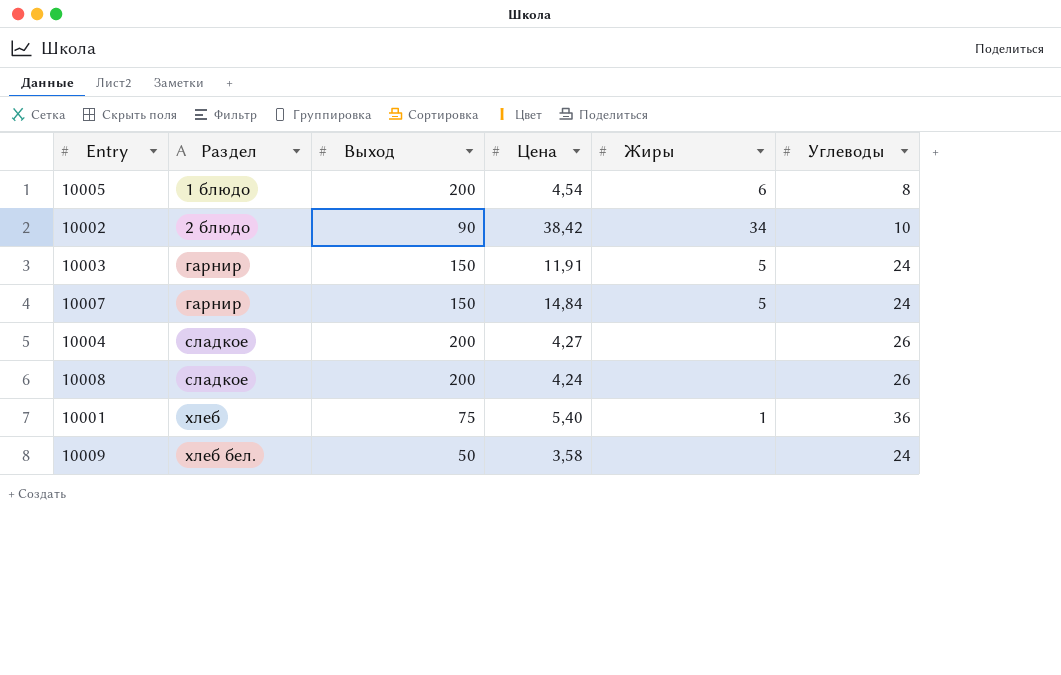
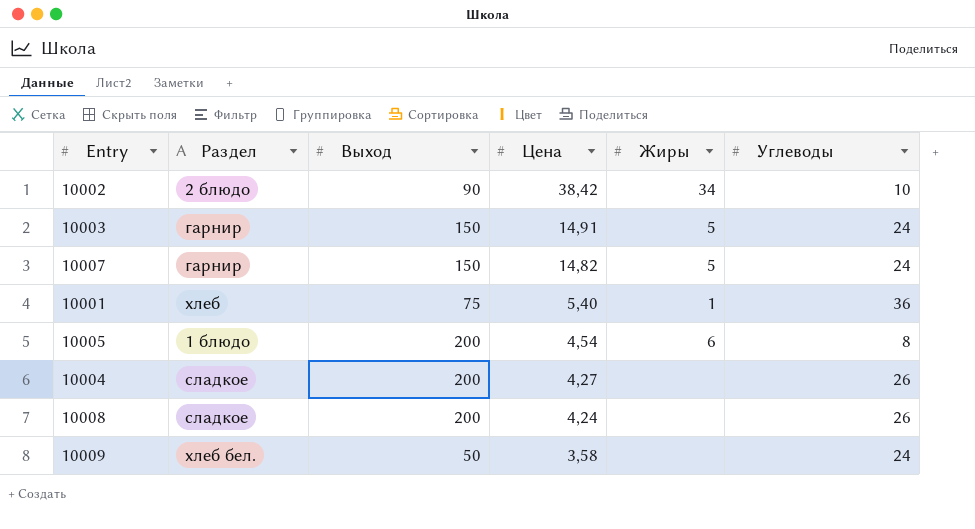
row order: Раздел ascending -> Цена descending
10003 | Цена: 11,91 -> 14,91
10007 | Цена: 14,84 -> 14,82

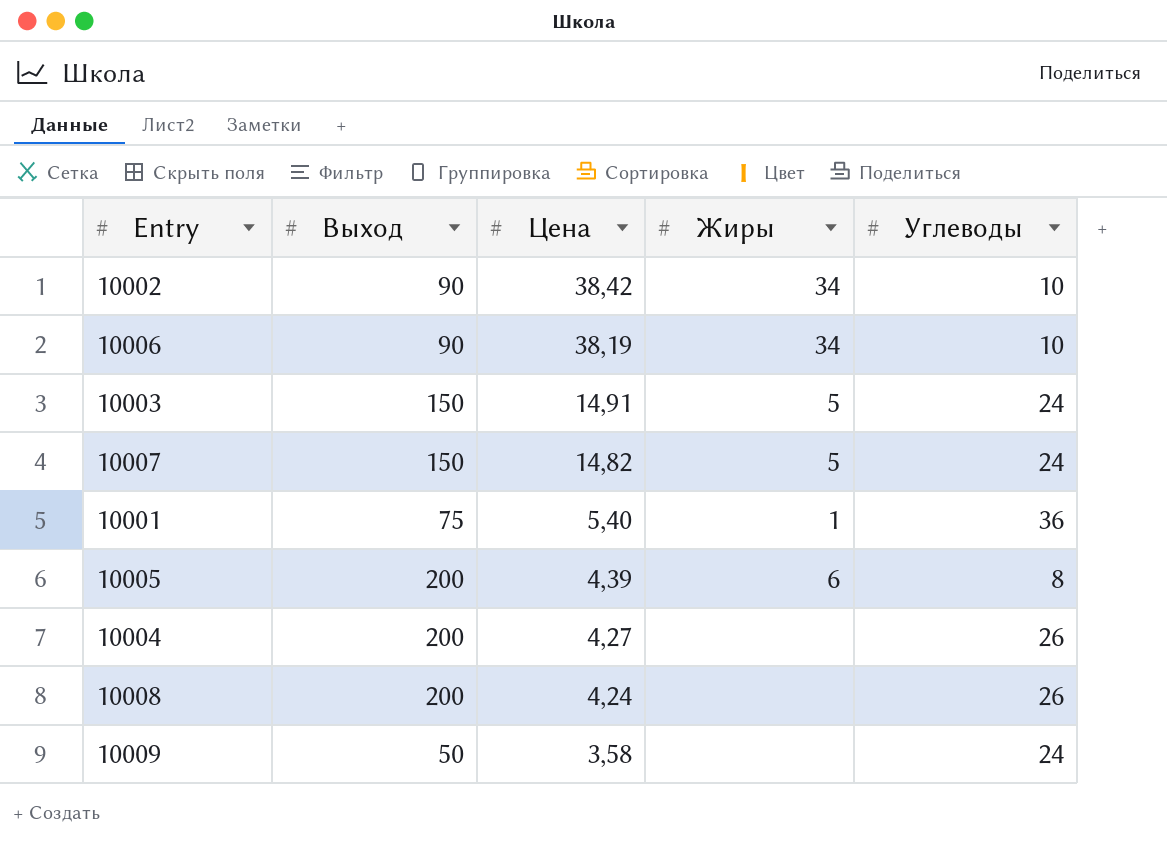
column Раздел | position: 2 -> none
row 10006: none -> 90 | 38,19 | 34 | 10
10005 | Цена: 4,54 -> 4,39

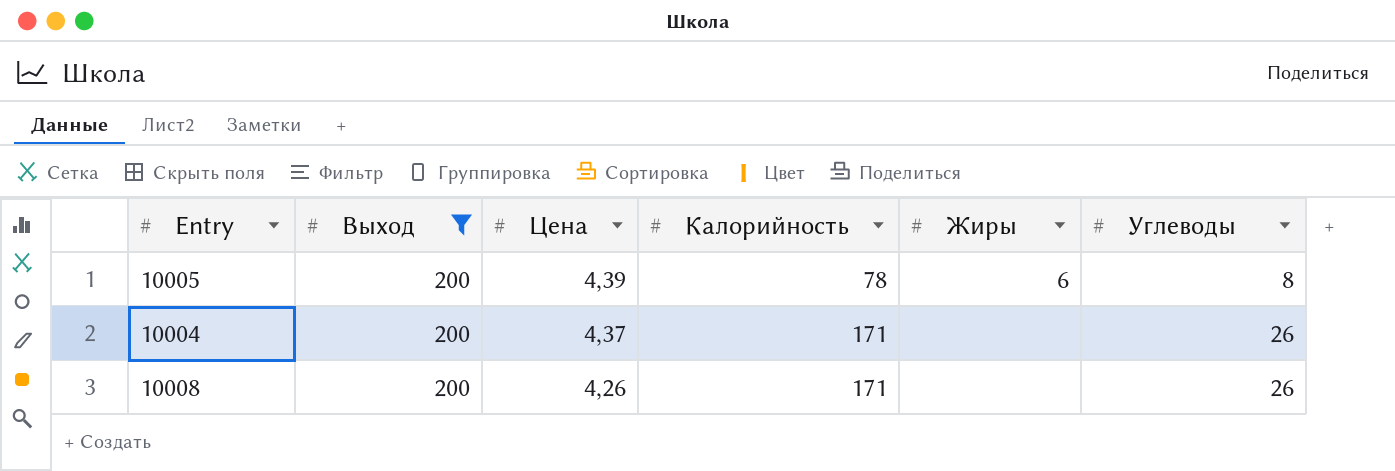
filter: none -> Выход = 200
column Калорийность | position: none -> 4
10004 | Цена: 4,27 -> 4,37
10008 | Цена: 4,24 -> 4,26

